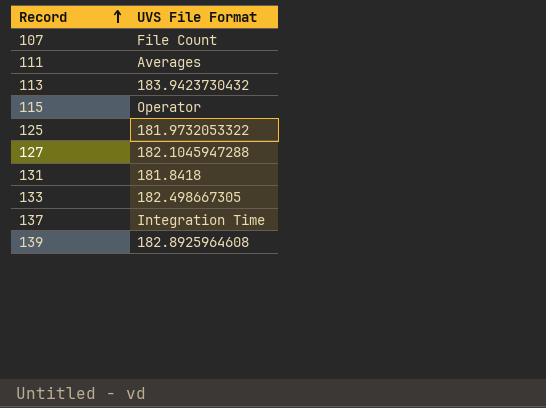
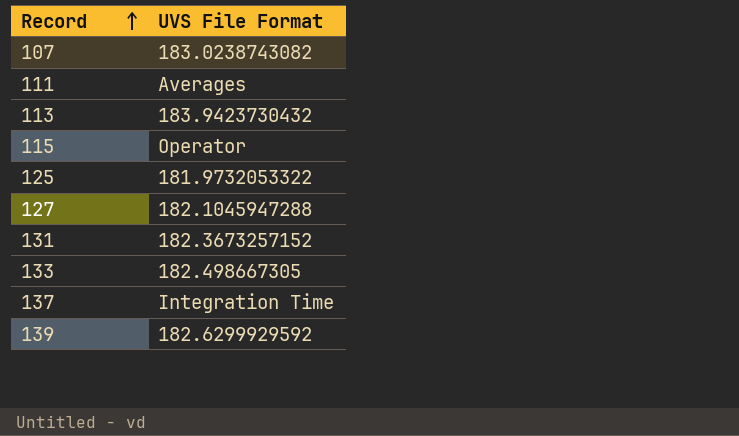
107 | UVS File Format: File Count -> 183.0238743082
131 | UVS File Format: 181.8418 -> 182.3673257152
139 | UVS File Format: 182.8925964608 -> 182.6299929592

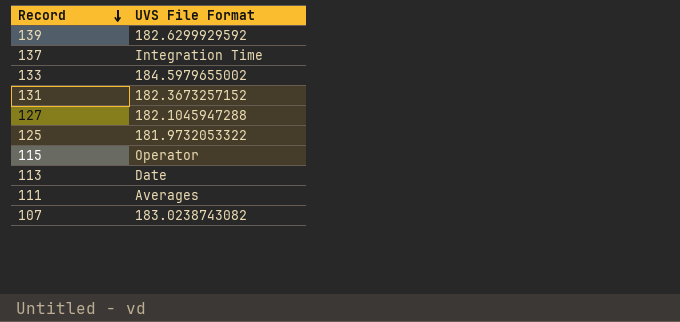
row order: Record ascending -> Record descending
133 | UVS File Format: 182.498667305 -> 184.5979655002
113 | UVS File Format: 183.9423730432 -> Date

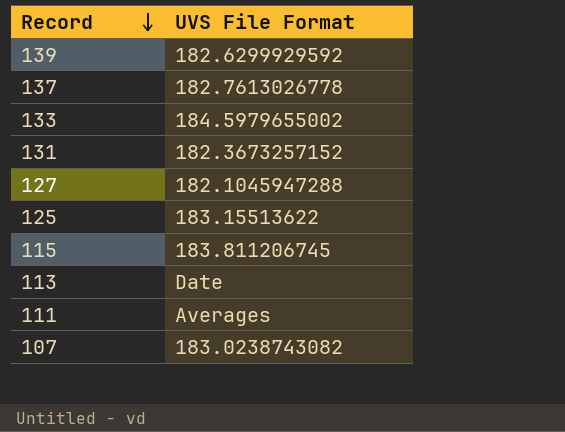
137 | UVS File Format: Integration Time -> 182.7613026778
125 | UVS File Format: 181.9732053322 -> 183.15513622
115 | UVS File Format: Operator -> 183.811206745

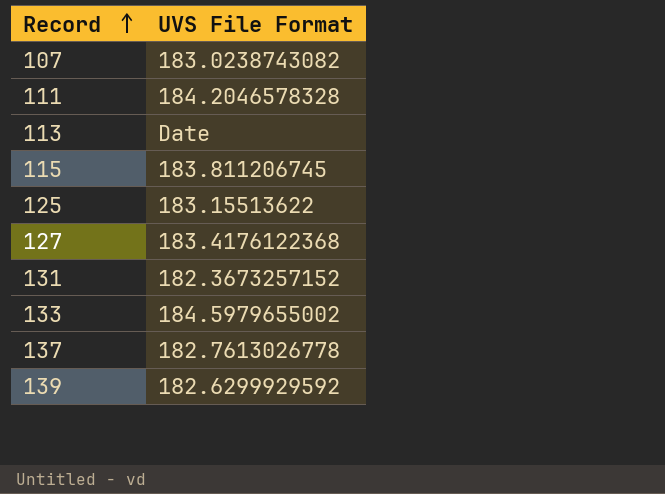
row order: Record descending -> Record ascending
111 | UVS File Format: Averages -> 184.2046578328
127 | UVS File Format: 182.1045947288 -> 183.4176122368

